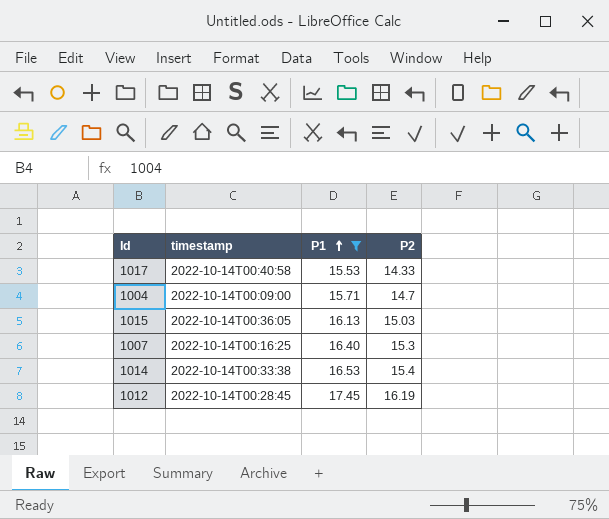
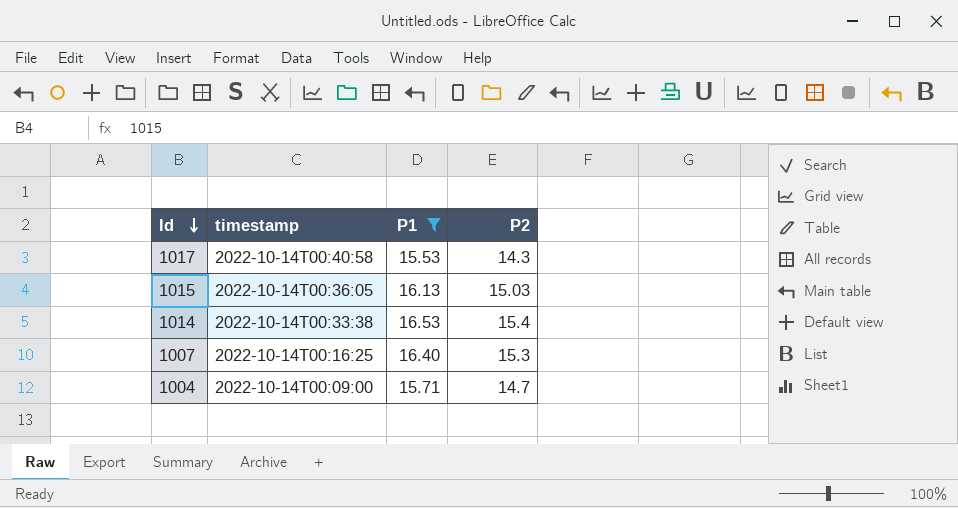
row order: P1 ascending -> Id descending
row 1012: 2022-10-14T00:28:45 | 17.45 | 16.19 -> none
1017 | P2: 14.33 -> 14.3

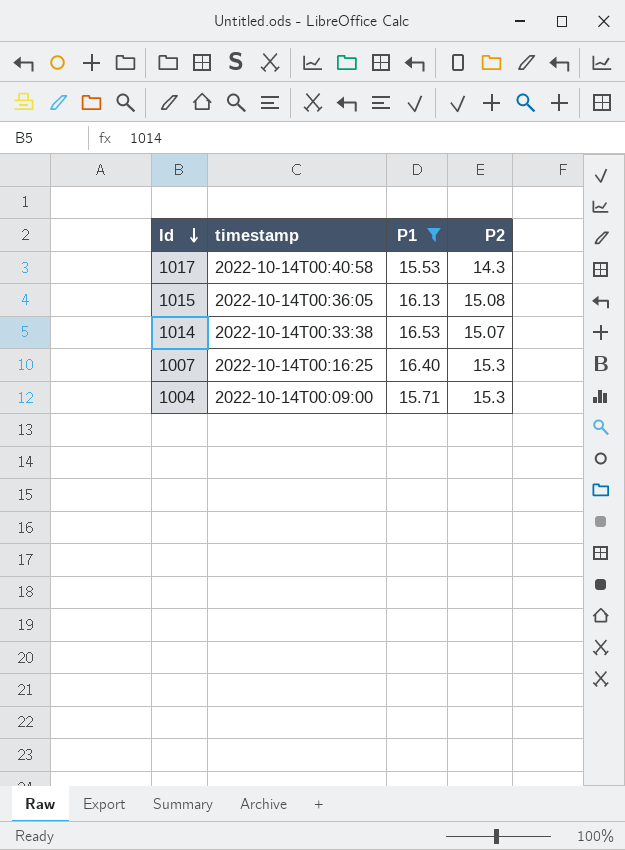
1015 | P2: 15.03 -> 15.08
1014 | P2: 15.4 -> 15.07
1004 | P2: 14.7 -> 15.3

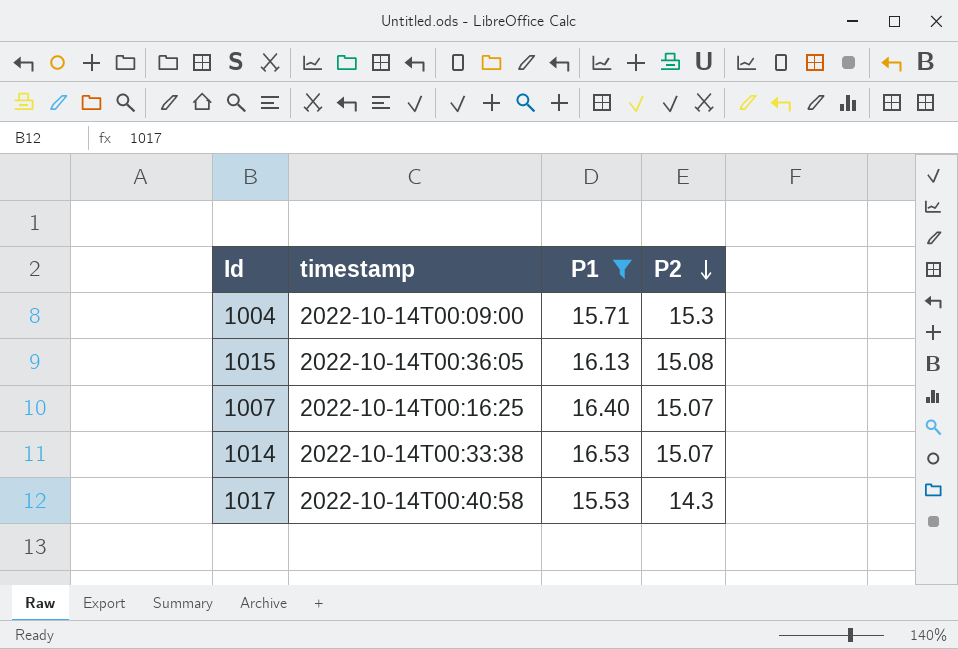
row order: Id descending -> P2 descending
1007 | P2: 15.3 -> 15.07

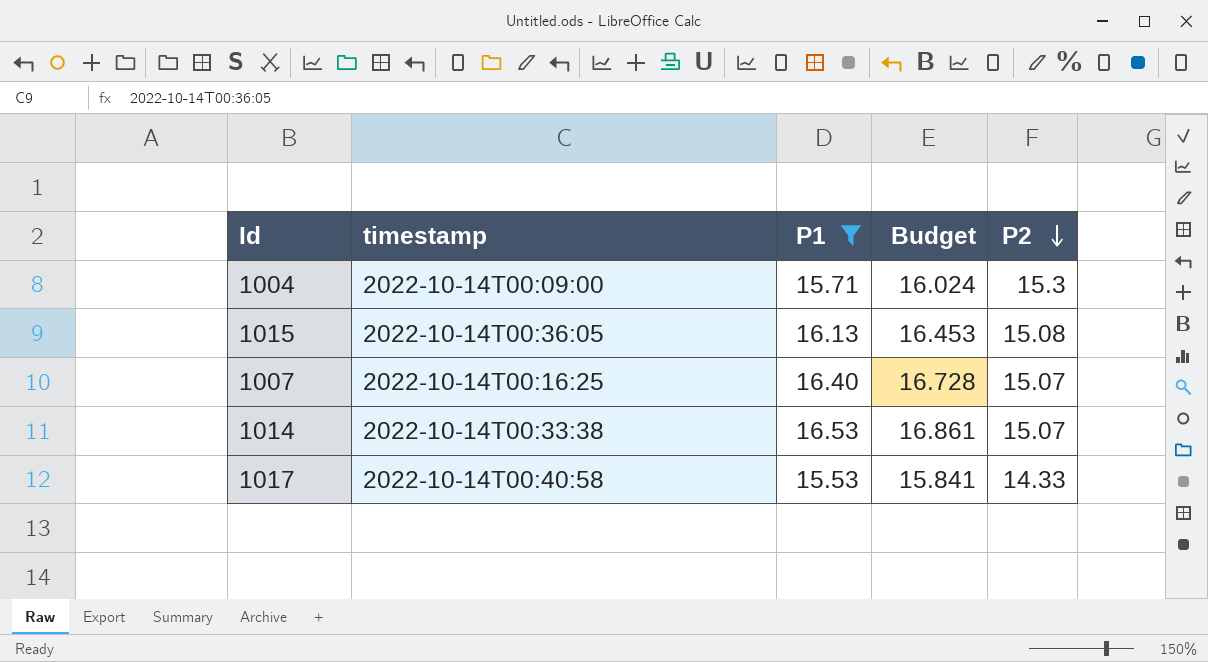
column Budget | formula: none -> [P1] * 1.02
1017 | P2: 14.3 -> 14.33

